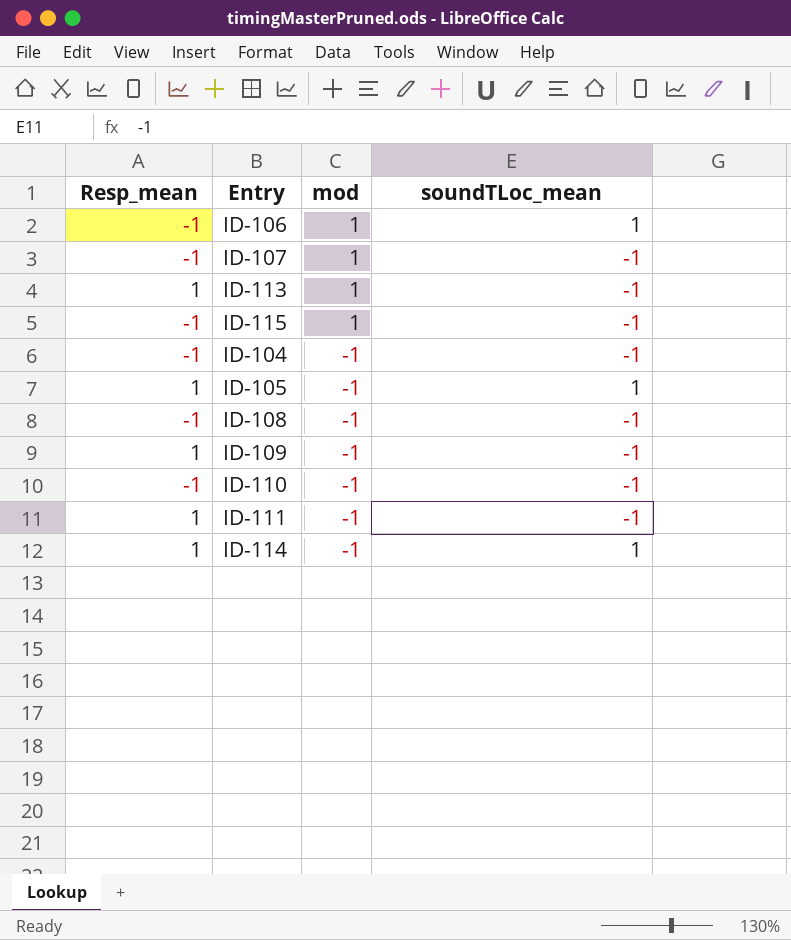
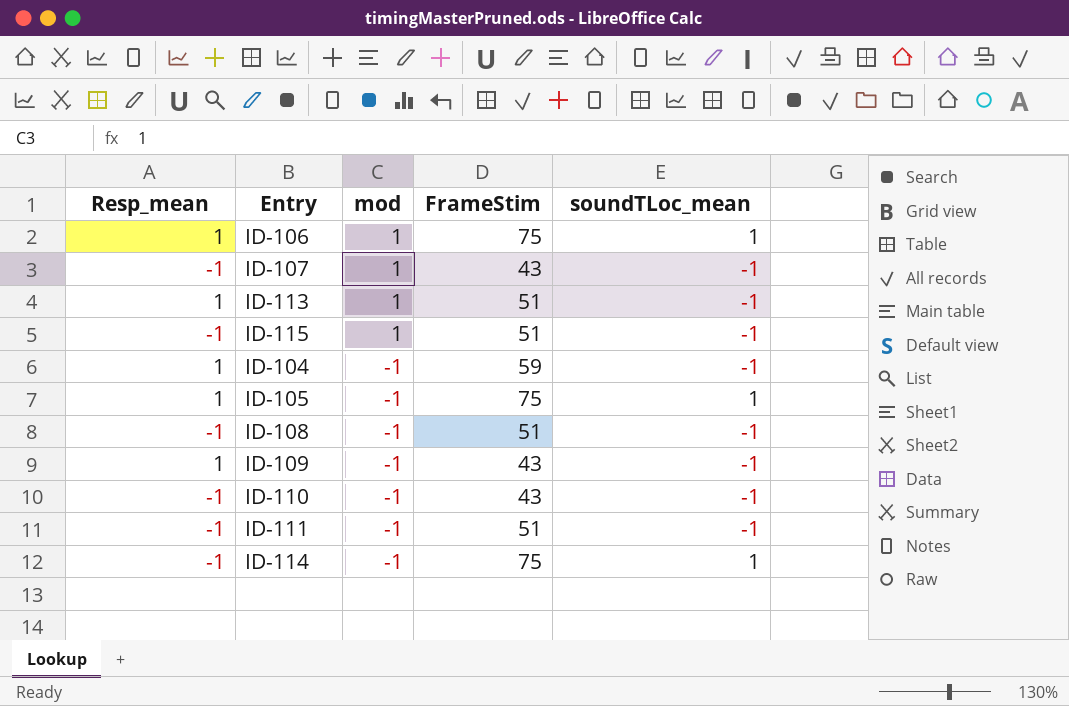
column FrameStim | position: none -> 4
ID-106 | Resp_mean: -1 -> 1
ID-104 | Resp_mean: -1 -> 1
ID-111 | Resp_mean: 1 -> -1
ID-114 | Resp_mean: 1 -> -1

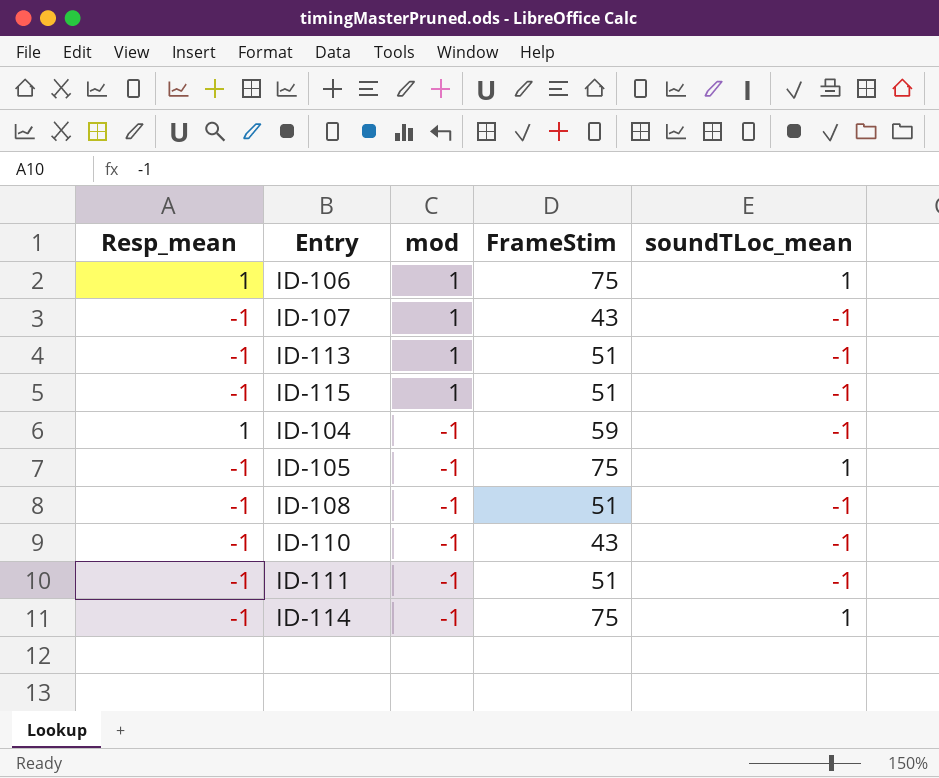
row ID-109: 1 | -1 | 43 | -1 -> none
ID-113 | Resp_mean: 1 -> -1
ID-105 | Resp_mean: 1 -> -1

